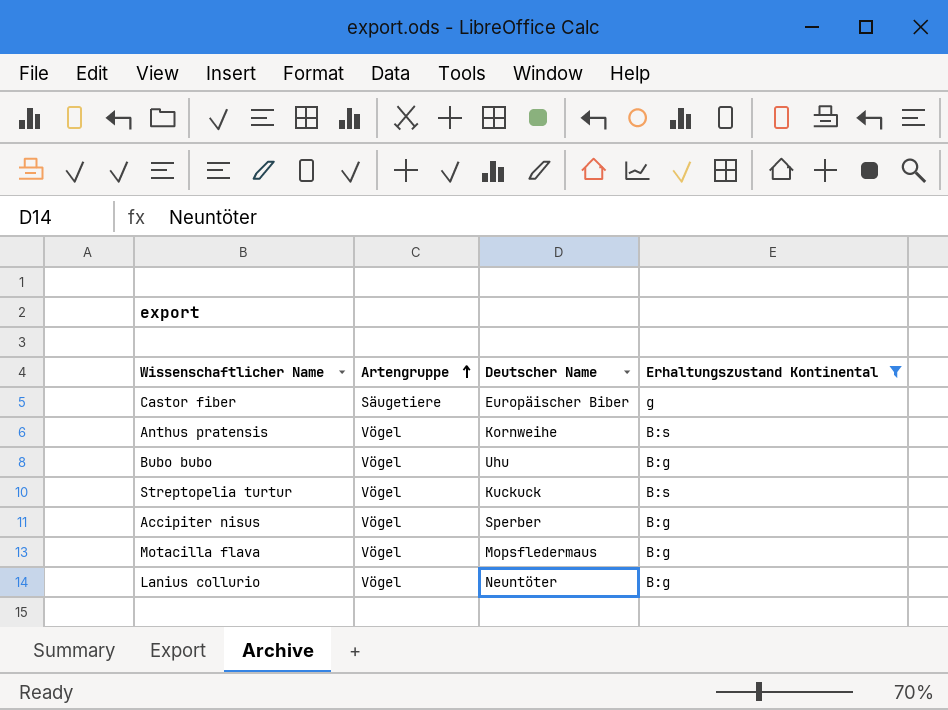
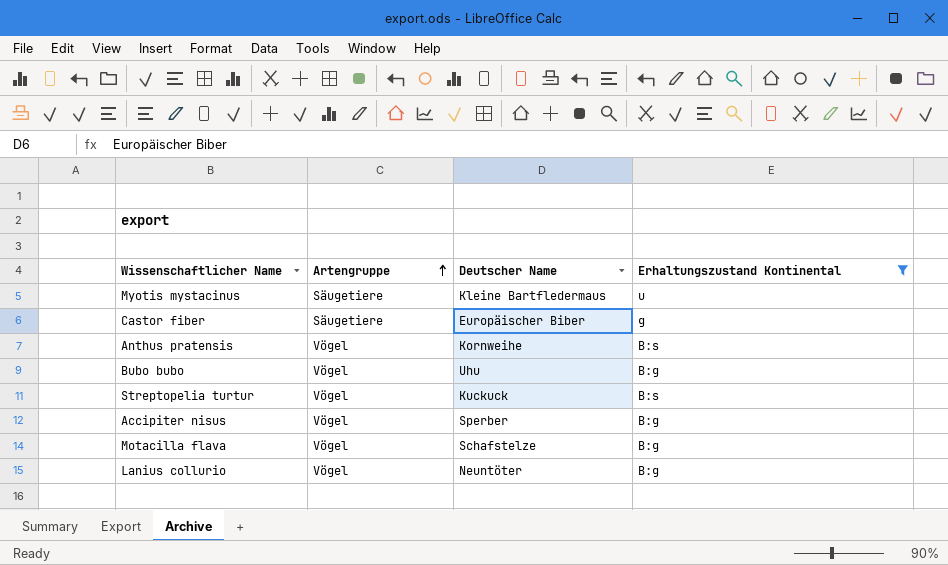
row Myotis mystacinus: none -> Säugetiere | Kleine Bartfledermaus | u
Motacilla flava | Deutscher Name: Mopsfledermaus -> Schafstelze

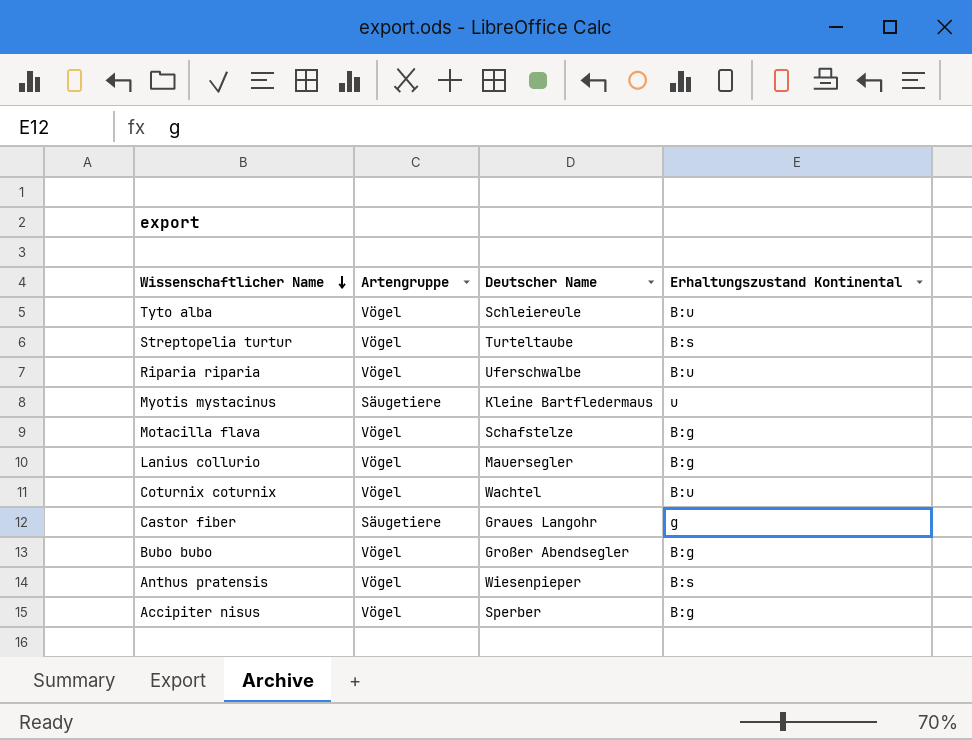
filter: Erhaltungszustand Kontinental != B:u -> none
row order: Artengruppe ascending -> Wissenschaftlicher Name descending
Streptopelia turtur | Deutscher Name: Kuckuck -> Turteltaube
Lanius collurio | Deutscher Name: Neuntöter -> Mauersegler
Castor fiber | Deutscher Name: Europäischer Biber -> Graues Langohr
Bubo bubo | Deutscher Name: Uhu -> Großer Abendsegler
Anthus pratensis | Deutscher Name: Kornweihe -> Wiesenpieper

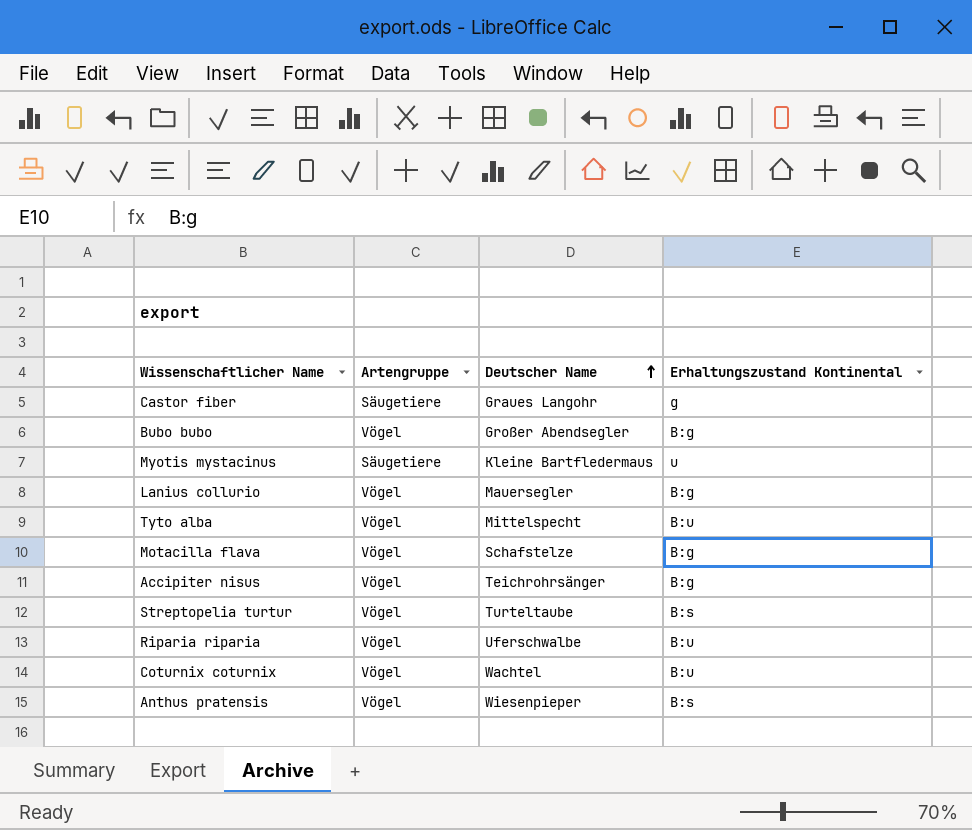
row order: Wissenschaftlicher Name descending -> Deutscher Name ascending
Tyto alba | Deutscher Name: Schleiereule -> Mittelspecht
Accipiter nisus | Deutscher Name: Sperber -> Teichrohrsänger

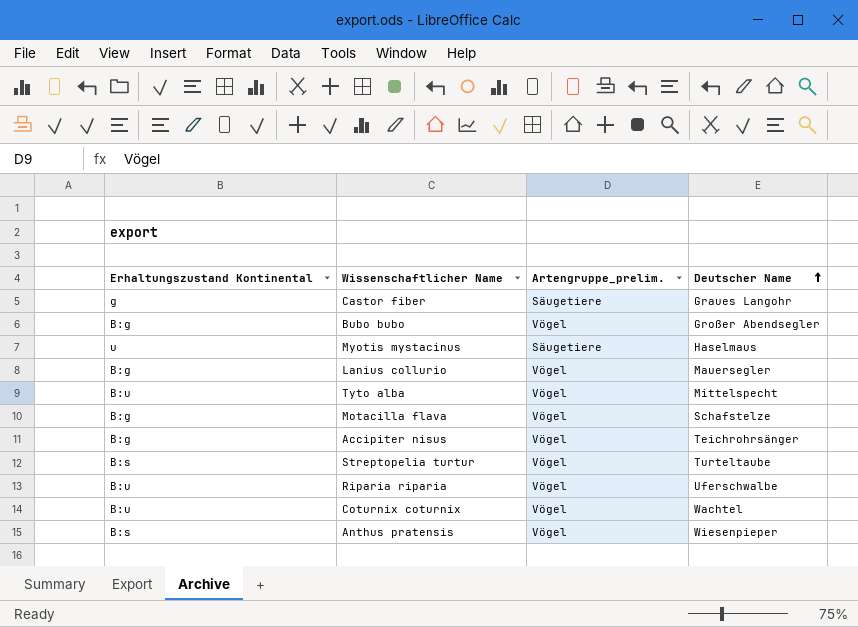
column Erhaltungszustand Kontinental | position: 4 -> 1
column name: Artengruppe -> Artengruppe_prelim.
Myotis mystacinus | Deutscher Name: Kleine Bartfledermaus -> Haselmaus

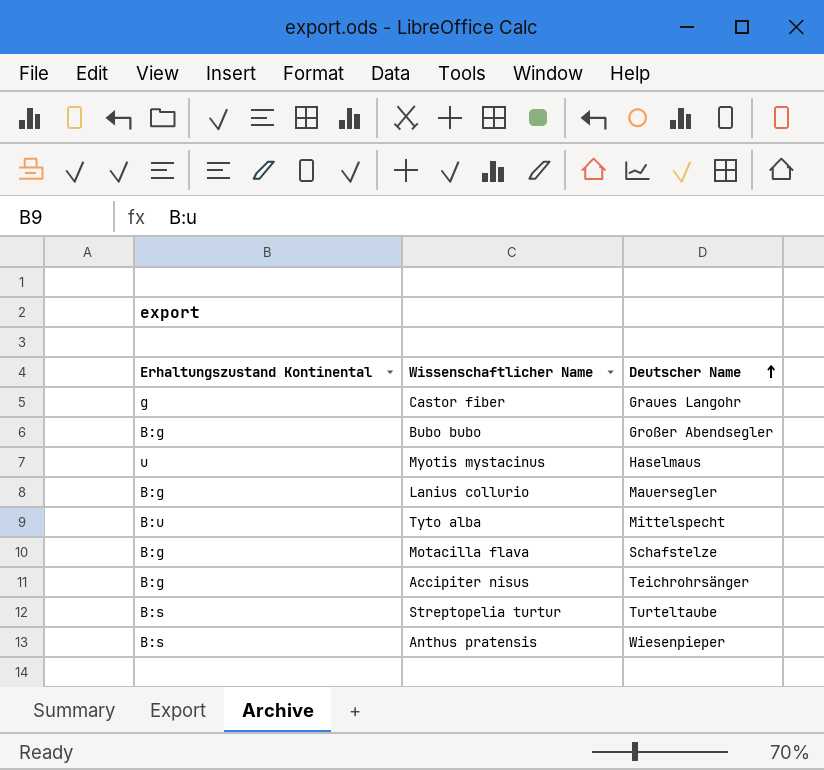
column Artengruppe_prelim. | position: 3 -> none
row Riparia riparia: B:u | Vögel | Uferschwalbe -> none
row Coturnix coturnix: B:u | Vögel | Wachtel -> none

